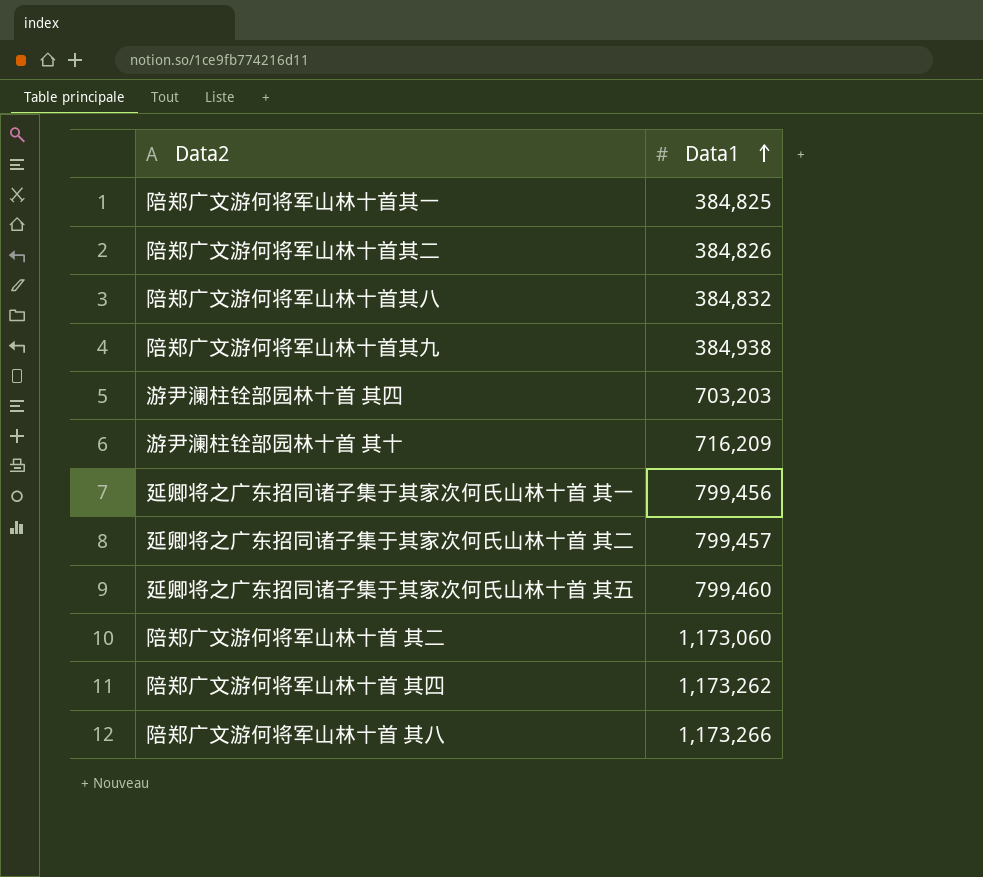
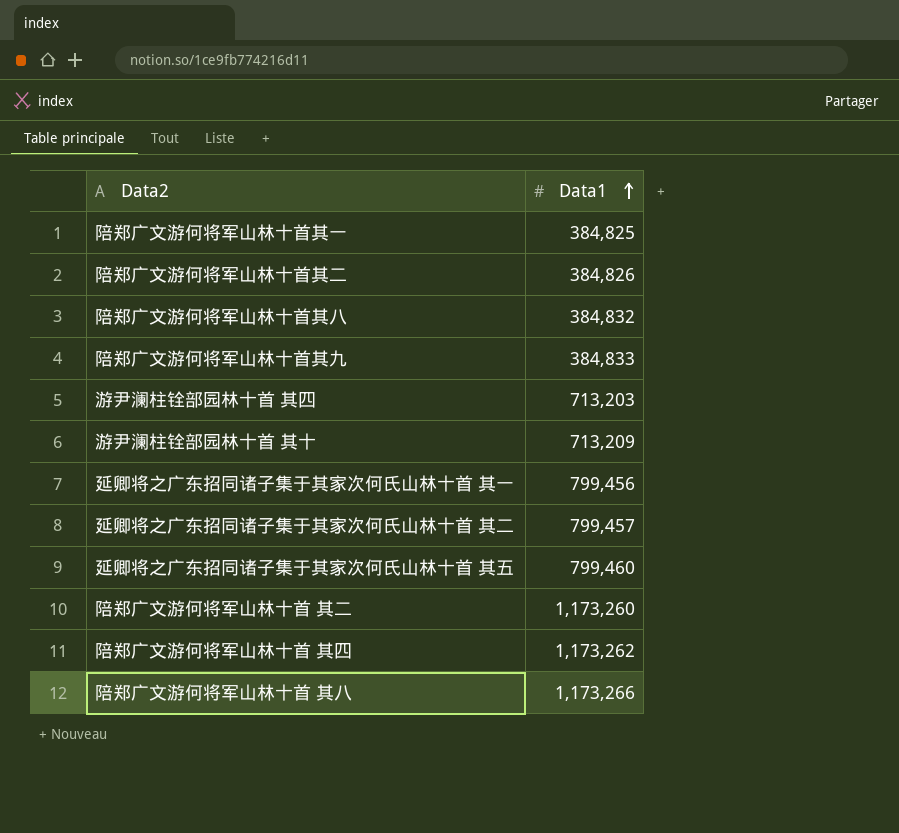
陪郑广文游何将军山林十首其九 | Data1: 384,938 -> 384,833
游尹澜柱铨部园林十首 其四 | Data1: 703,203 -> 713,203
游尹澜柱铨部园林十首 其十 | Data1: 716,209 -> 713,209
陪郑广文游何将军山林十首 其二 | Data1: 1,173,060 -> 1,173,260

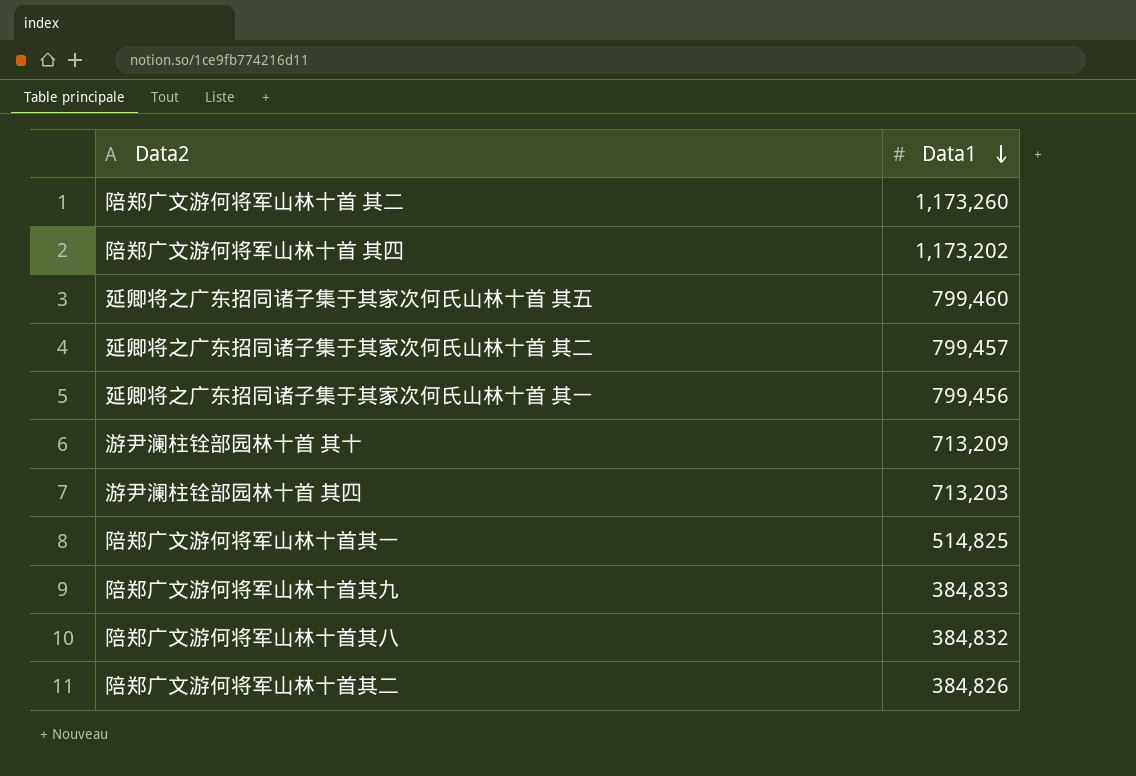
row order: Data1 ascending -> Data1 descending
row 陪郑广文游何将军山林十首 其八: 1,173,266 -> none
陪郑广文游何将军山林十首 其四 | Data1: 1,173,262 -> 1,173,202
陪郑广文游何将军山林十首其一 | Data1: 384,825 -> 514,825

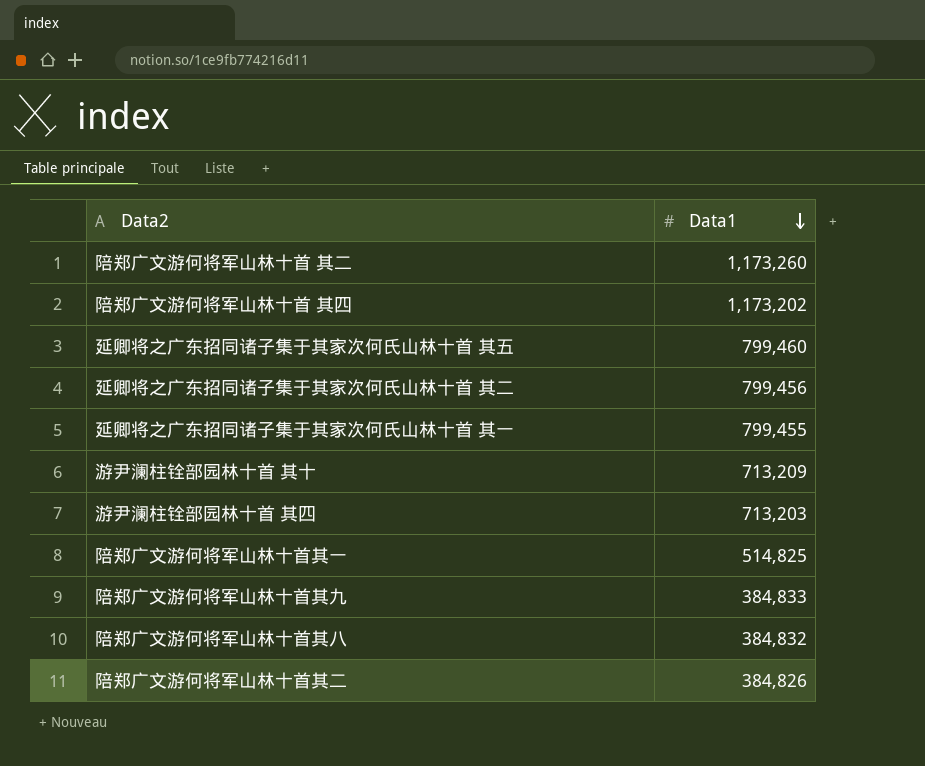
延卿将之广东招同诸子集于其家次何氏山林十首 其二 | Data1: 799,457 -> 799,456
延卿将之广东招同诸子集于其家次何氏山林十首 其一 | Data1: 799,456 -> 799,455

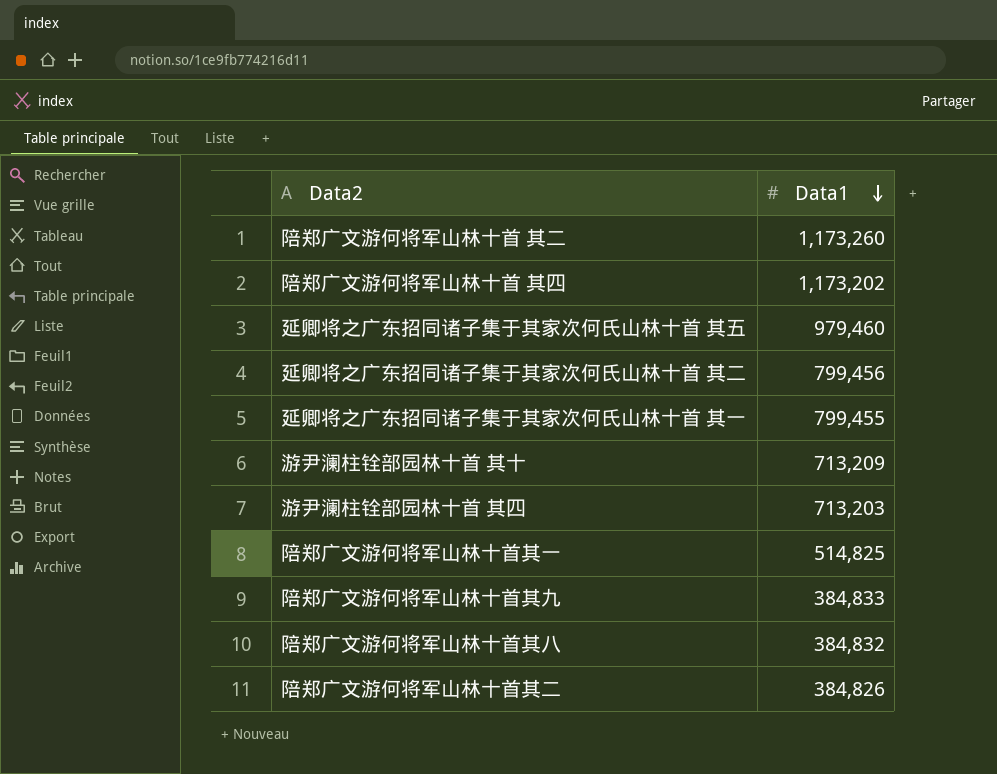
延卿将之广东招同诸子集于其家次何氏山林十首 其五 | Data1: 799,460 -> 979,460

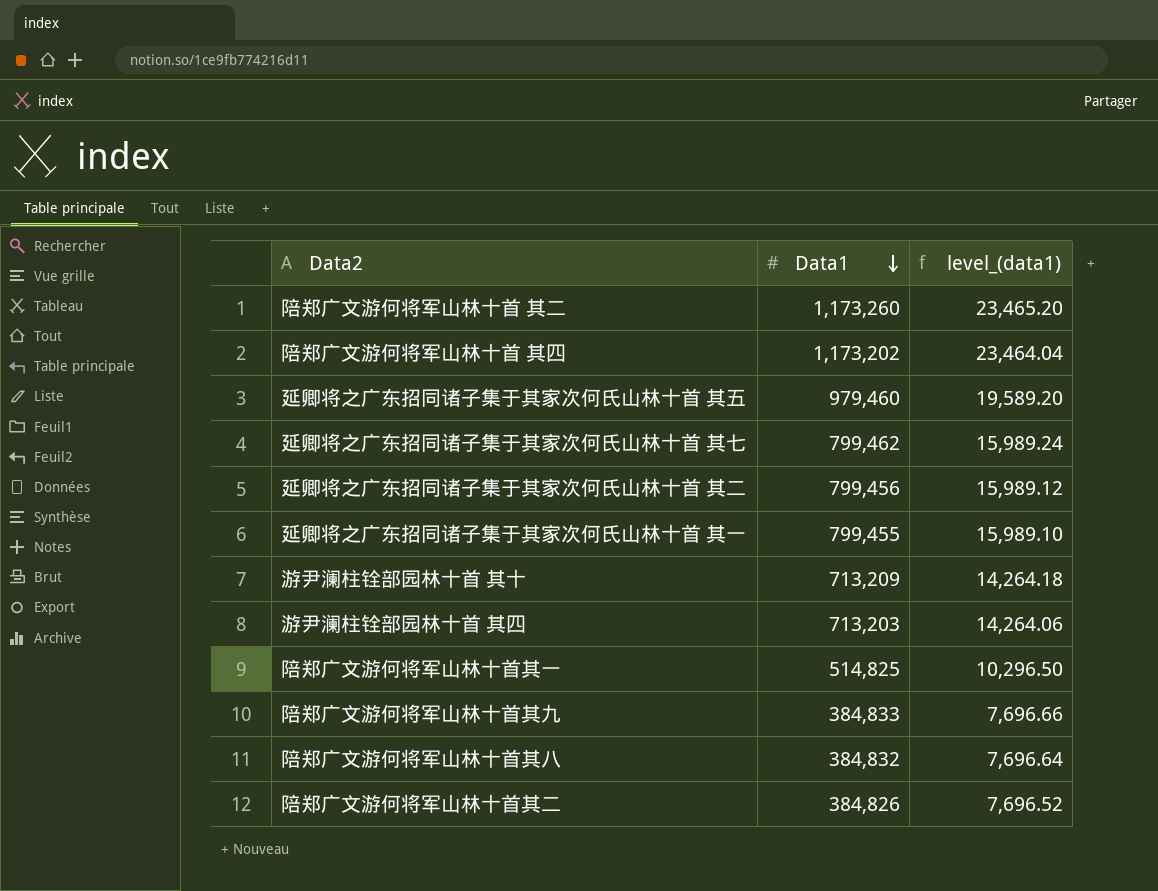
column level_(data1) | formula: none -> [Data1] * 0.02
row 延卿将之广东招同诸子集于其家次何氏山林十首 其七: none -> 799,462 | 15,989.24

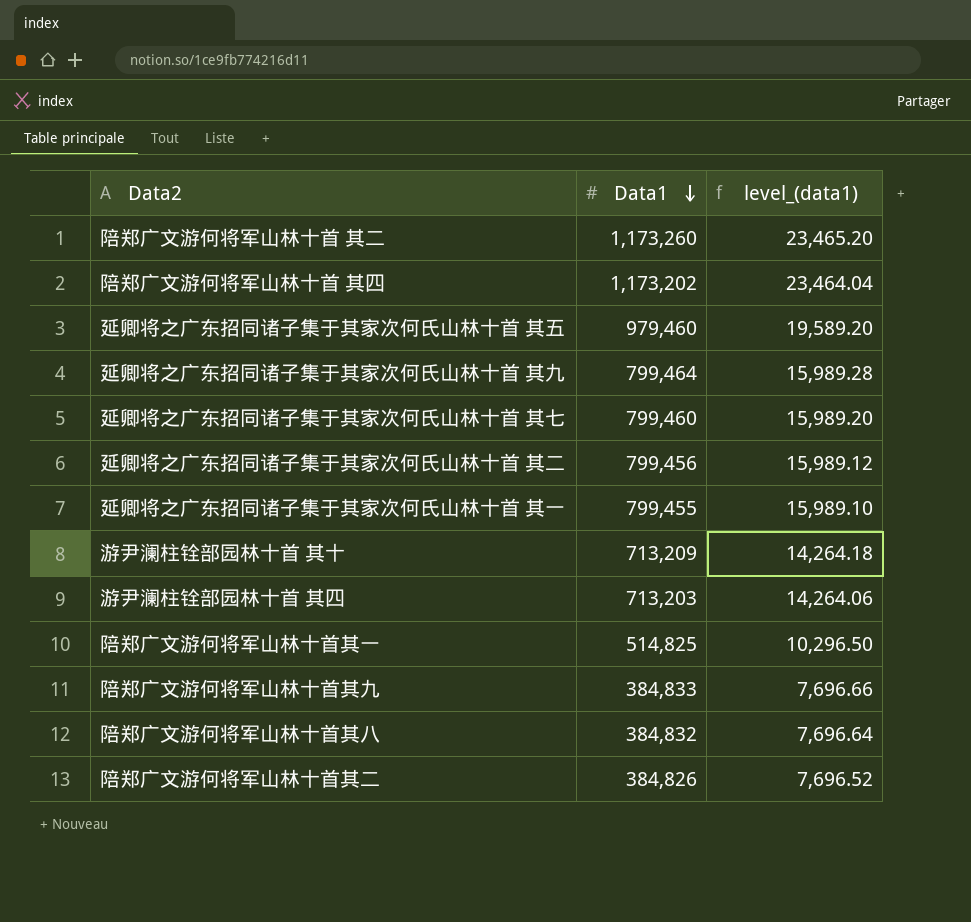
row 延卿将之广东招同诸子集于其家次何氏山林十首 其九: none -> 799,464 | 15,989.28
延卿将之广东招同诸子集于其家次何氏山林十首 其七 | Data1: 799,462 -> 799,460
延卿将之广东招同诸子集于其家次何氏山林十首 其七 | level_(data1): 15,989.24 -> 15,989.20

